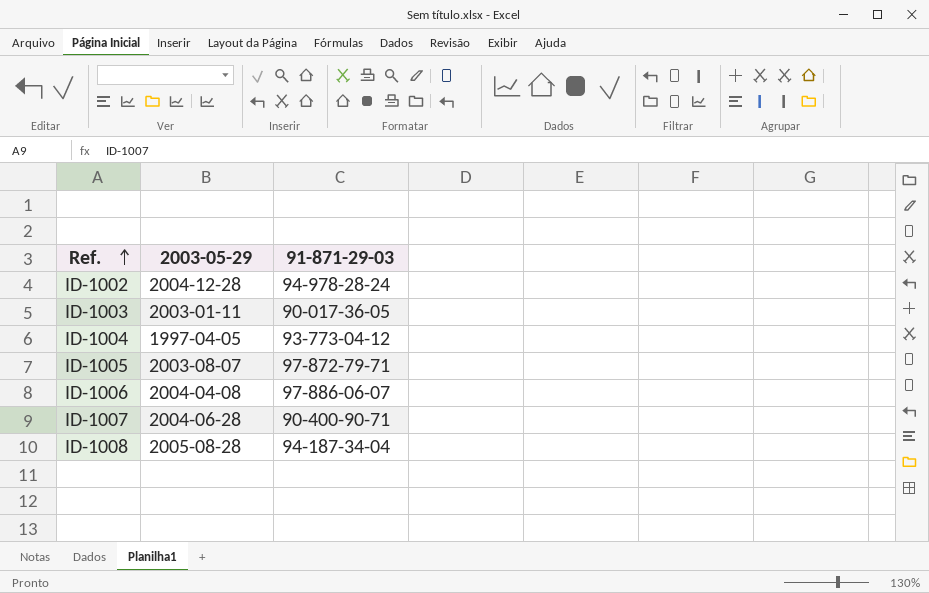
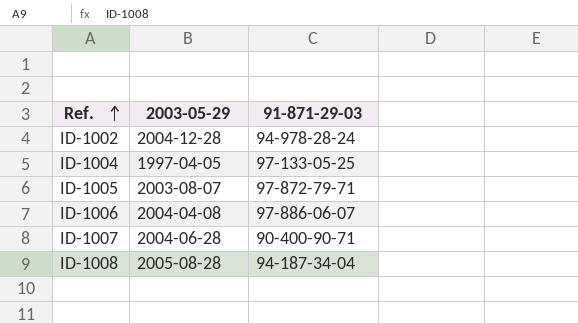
row ID-1003: 2003-01-11 | 90-017-36-05 -> none
ID-1004 | 91-871-29-03: 93-773-04-12 -> 97-133-05-25

